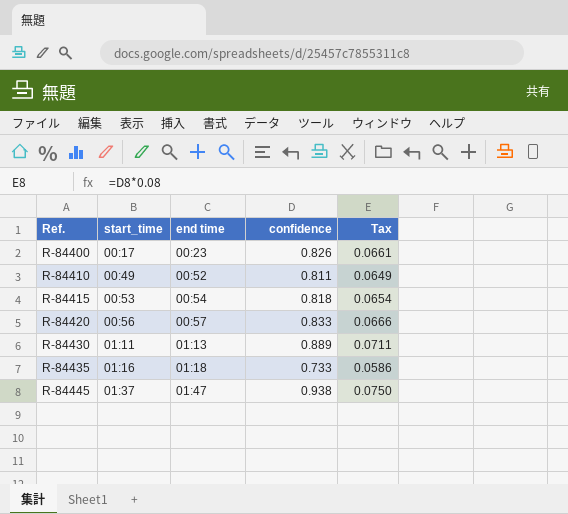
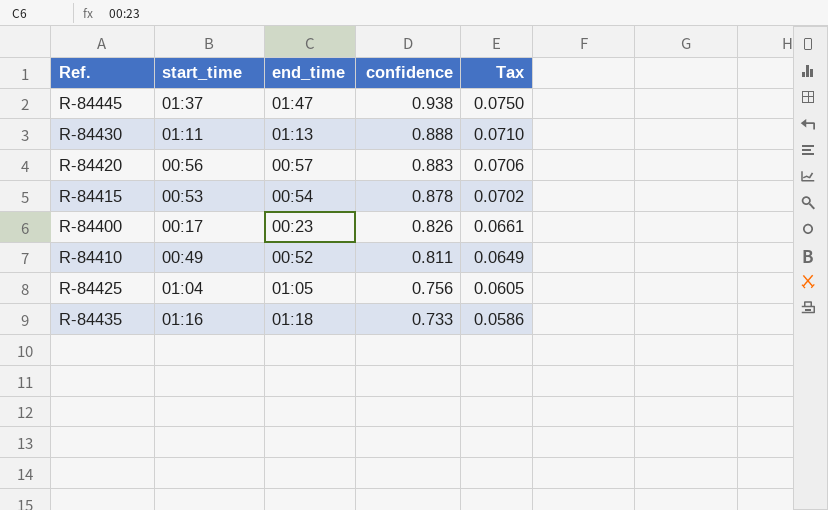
row order: Ref. ascending -> confidence descending
column name: end time -> end_time
R-84430 | confidence: 0.889 -> 0.888
R-84430 | Tax: 0.0711 -> 0.0710
R-84420 | confidence: 0.833 -> 0.883
R-84420 | Tax: 0.0666 -> 0.0706
R-84415 | confidence: 0.818 -> 0.878
R-84415 | Tax: 0.0654 -> 0.0702
row R-84425: none -> 01:04 | 01:05 | 0.756 | 0.0605

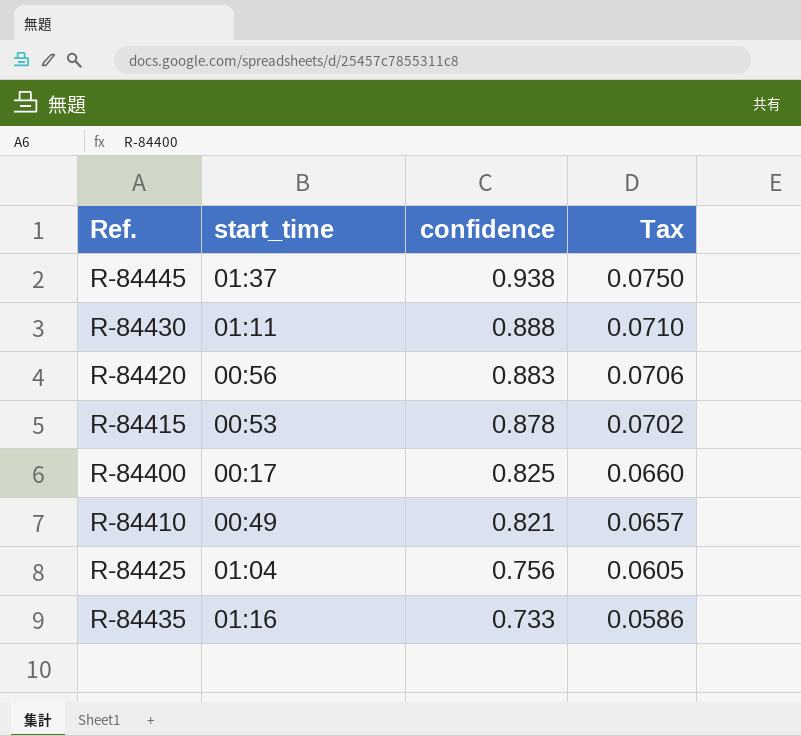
column end_time | position: 3 -> none
R-84400 | confidence: 0.826 -> 0.825
R-84400 | Tax: 0.0661 -> 0.0660
R-84410 | confidence: 0.811 -> 0.821
R-84410 | Tax: 0.0649 -> 0.0657

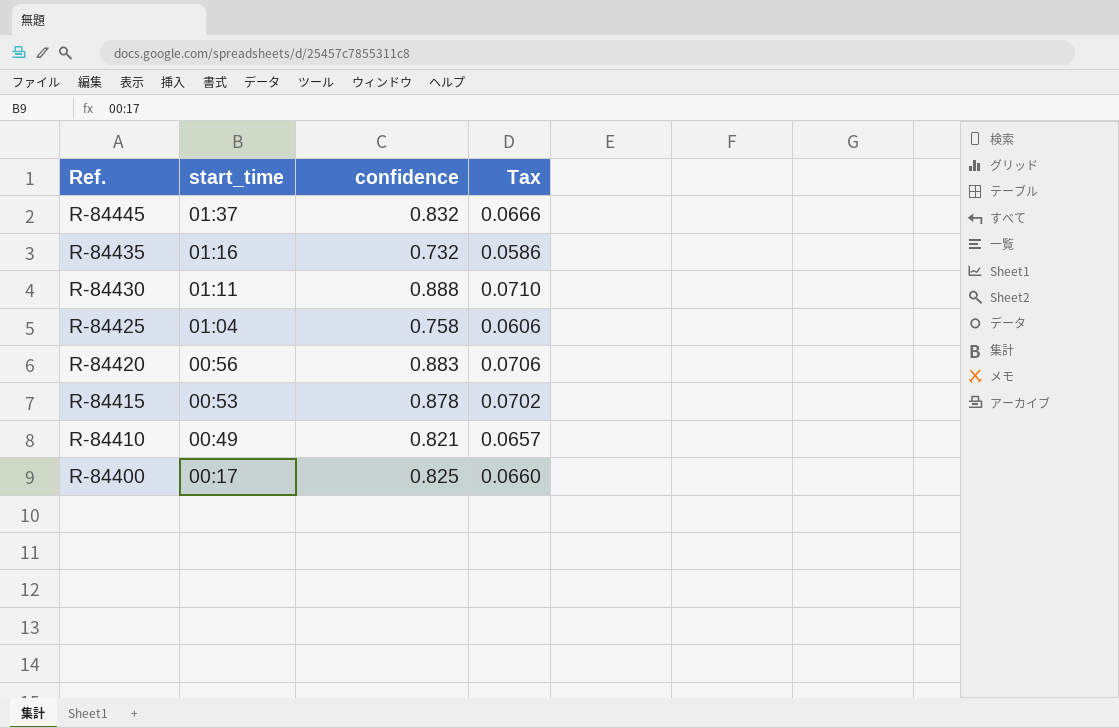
row order: confidence descending -> Ref. descending
R-84445 | confidence: 0.938 -> 0.832
R-84445 | Tax: 0.0750 -> 0.0666
R-84435 | confidence: 0.733 -> 0.732
R-84425 | confidence: 0.756 -> 0.758
R-84425 | Tax: 0.0605 -> 0.0606

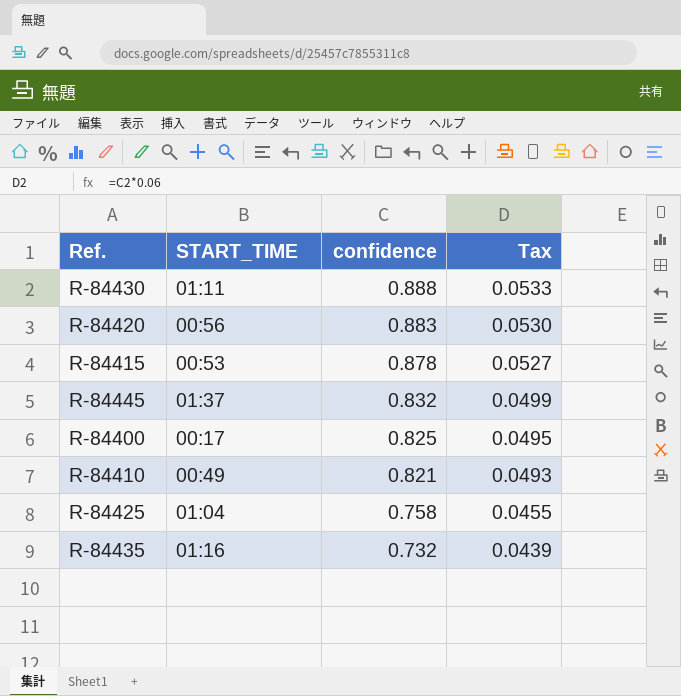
row order: Ref. descending -> confidence descending
column name: start_time -> START_TIME
column Tax | formula: [confidence] * 0.08 -> [confidence] * 0.06

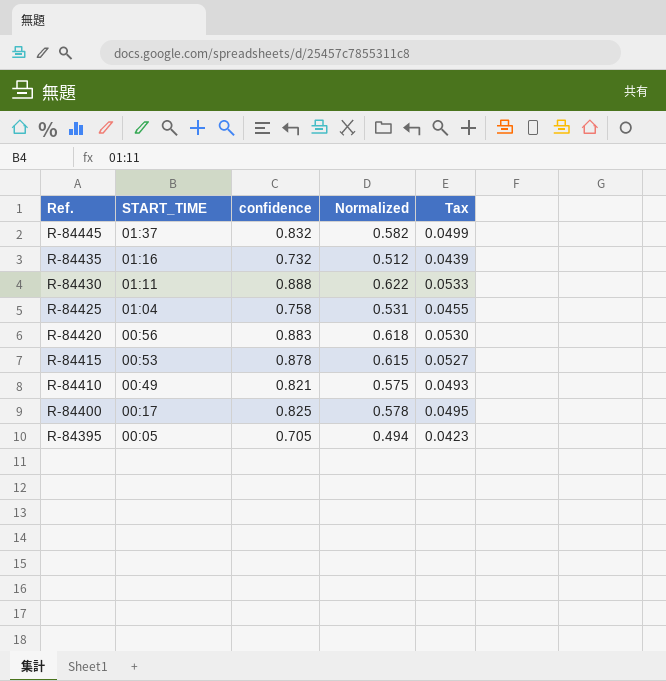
row order: confidence descending -> Ref. descending
column Normalized | formula: none -> [confidence] * 0.7
row R-84395: none -> 00:05 | 0.705 | 0.494 | 0.0423

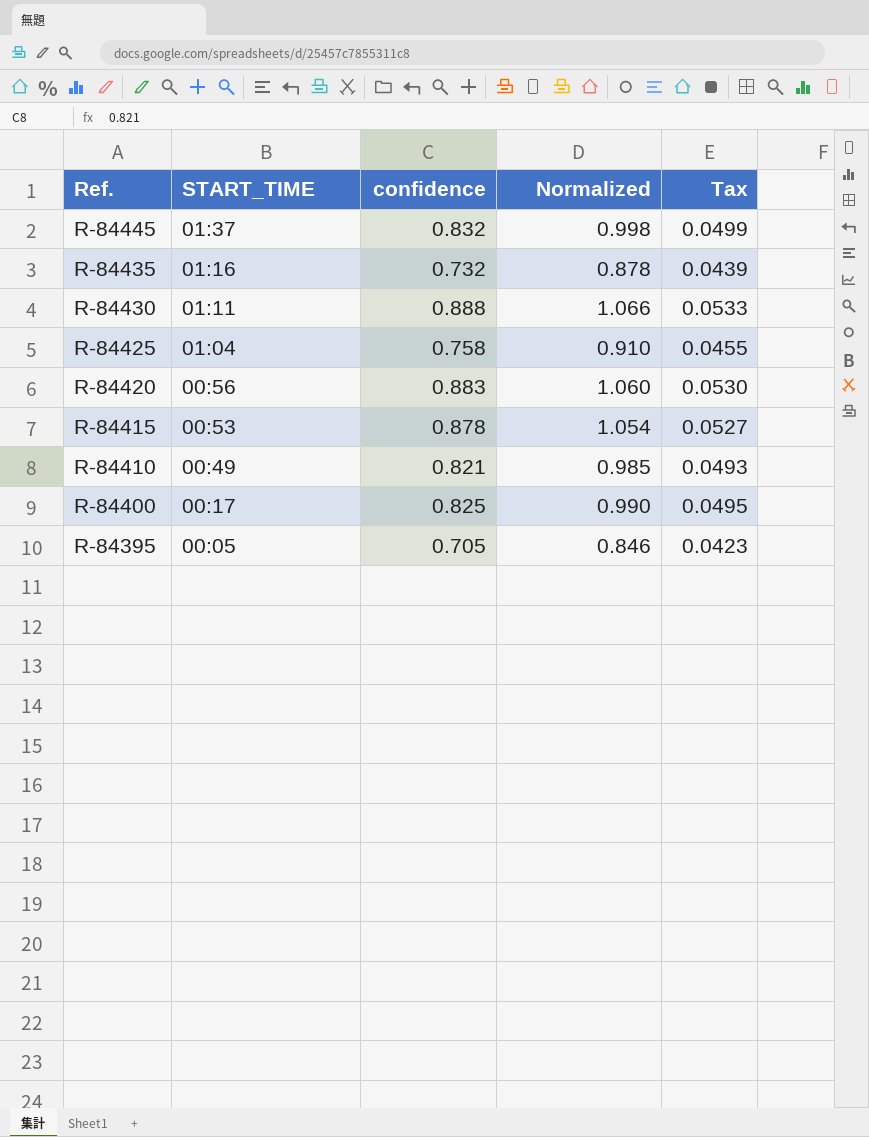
column Normalized | formula: [confidence] * 0.7 -> [confidence] * 1.2

